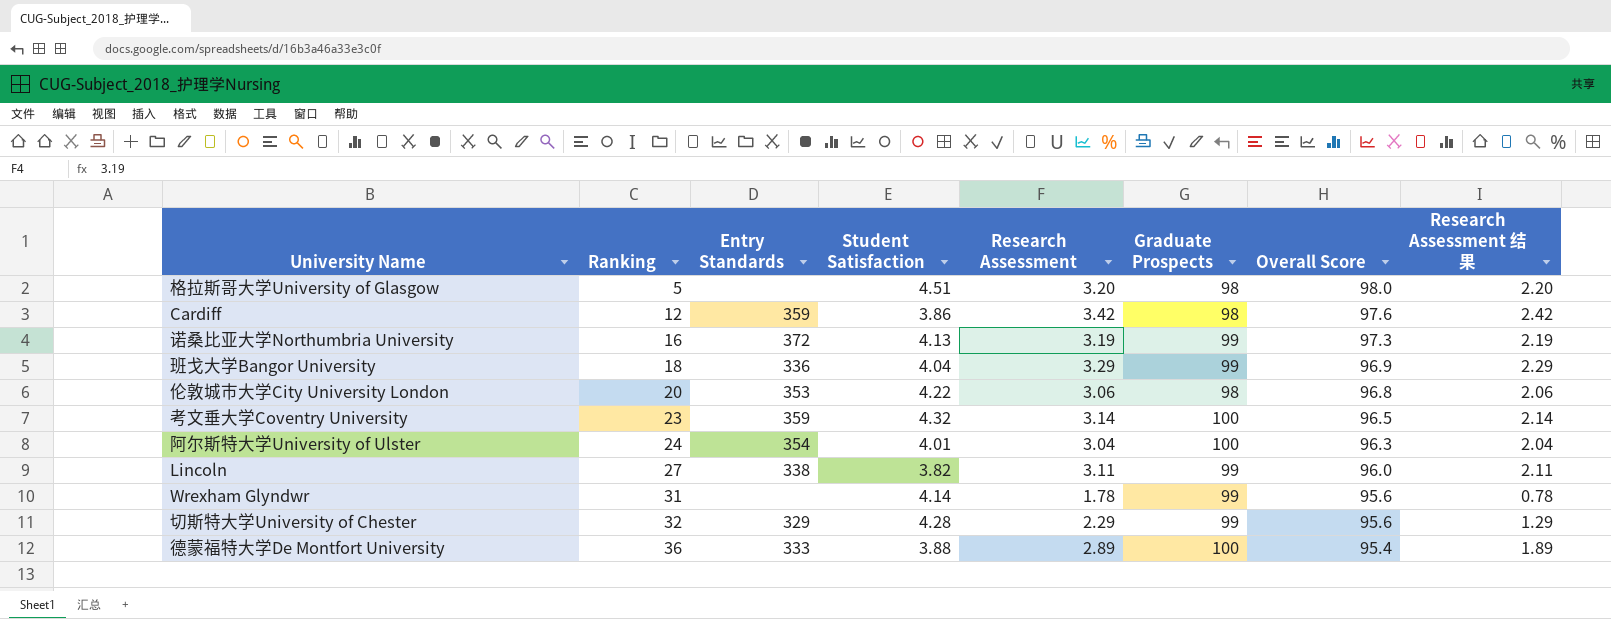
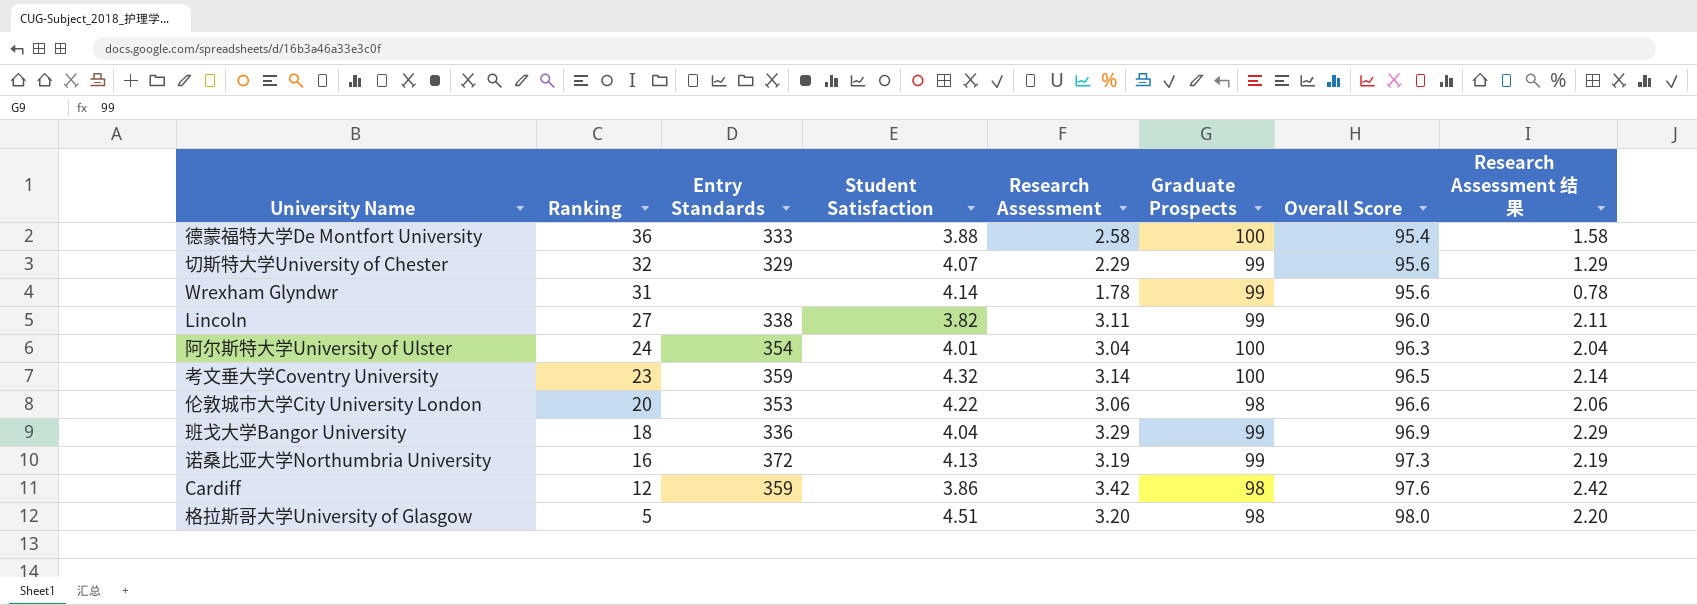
row order: Ranking ascending -> Ranking descending
德蒙福特大学De Montfort University | Research Assessment: 2.89 -> 2.58
德蒙福特大学De Montfort University | Research Assessment 结果: 1.89 -> 1.58
切斯特大学University of Chester | Student Satisfaction: 4.28 -> 4.07
伦敦城市大学City University London | Overall Score: 96.8 -> 96.6

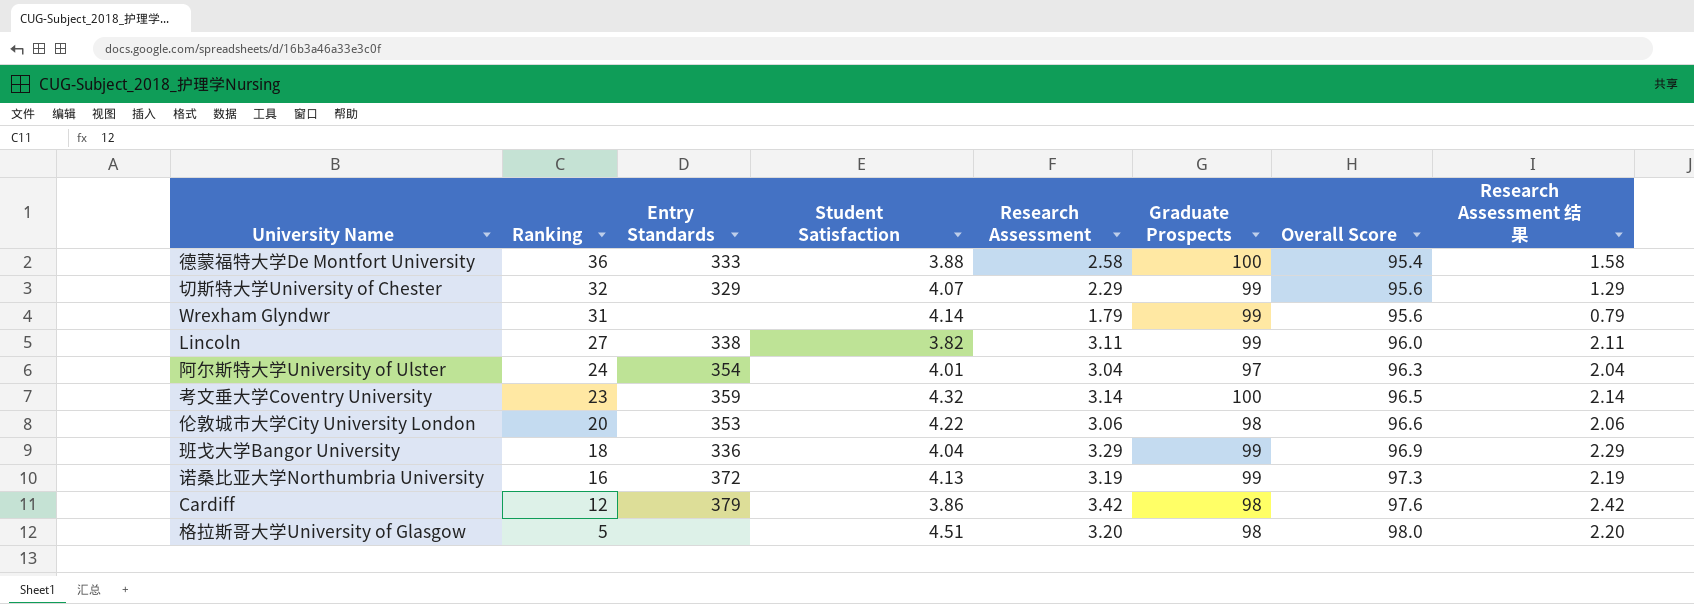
Wrexham Glyndwr | Research Assessment: 1.78 -> 1.79
Wrexham Glyndwr | Research Assessment 结果: 0.78 -> 0.79
阿尔斯特大学University of Ulster | Graduate Prospects: 100 -> 97
Cardiff | Entry Standards: 359 -> 379

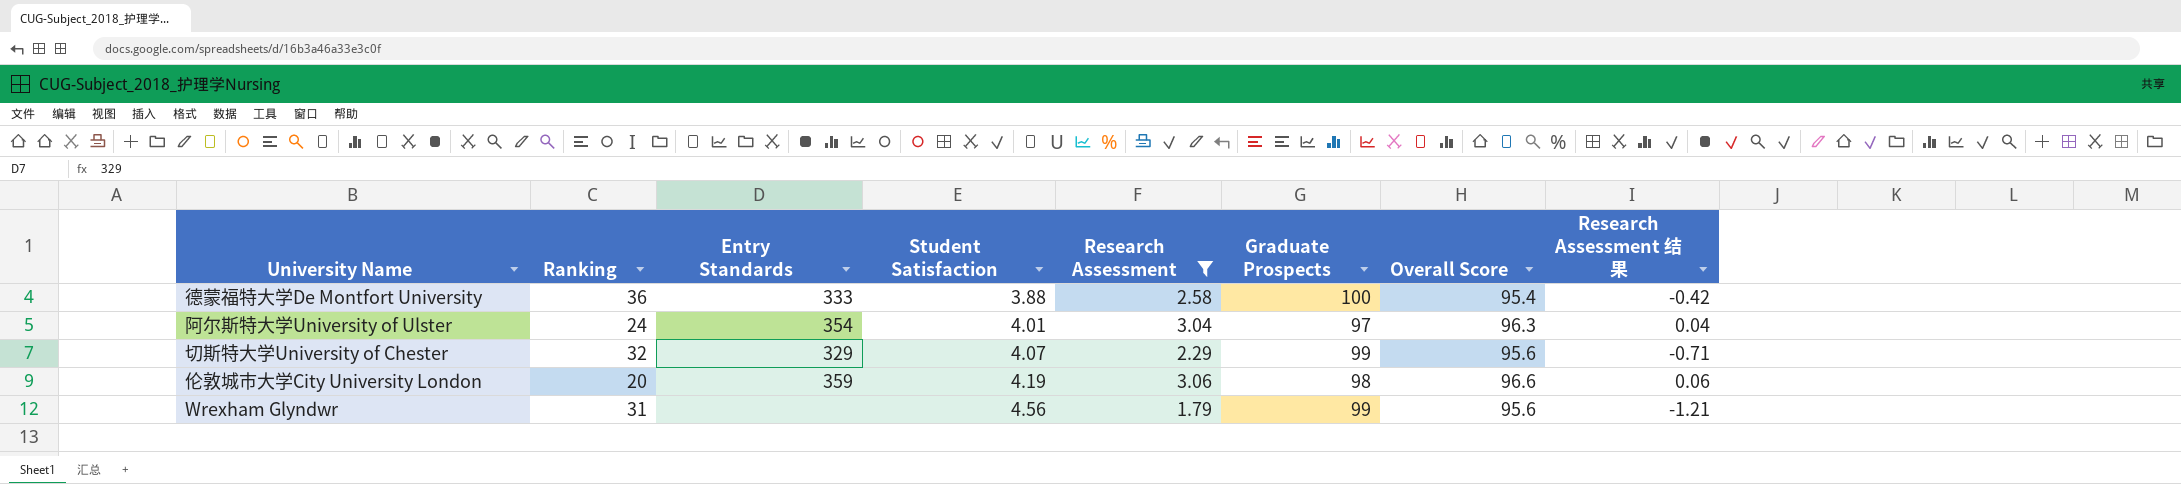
filter: none -> Research Assessment <= 3.06
row order: Ranking descending -> Student Satisfaction ascending
column Research Assessment 结果 | formula: [Research Assessment] - 1 -> [Research Assessment] - 3
伦敦城市大学City University London | Entry Standards: 353 -> 359
伦敦城市大学City University London | Student Satisfaction: 4.22 -> 4.19
Wrexham Glyndwr | Student Satisfaction: 4.14 -> 4.56

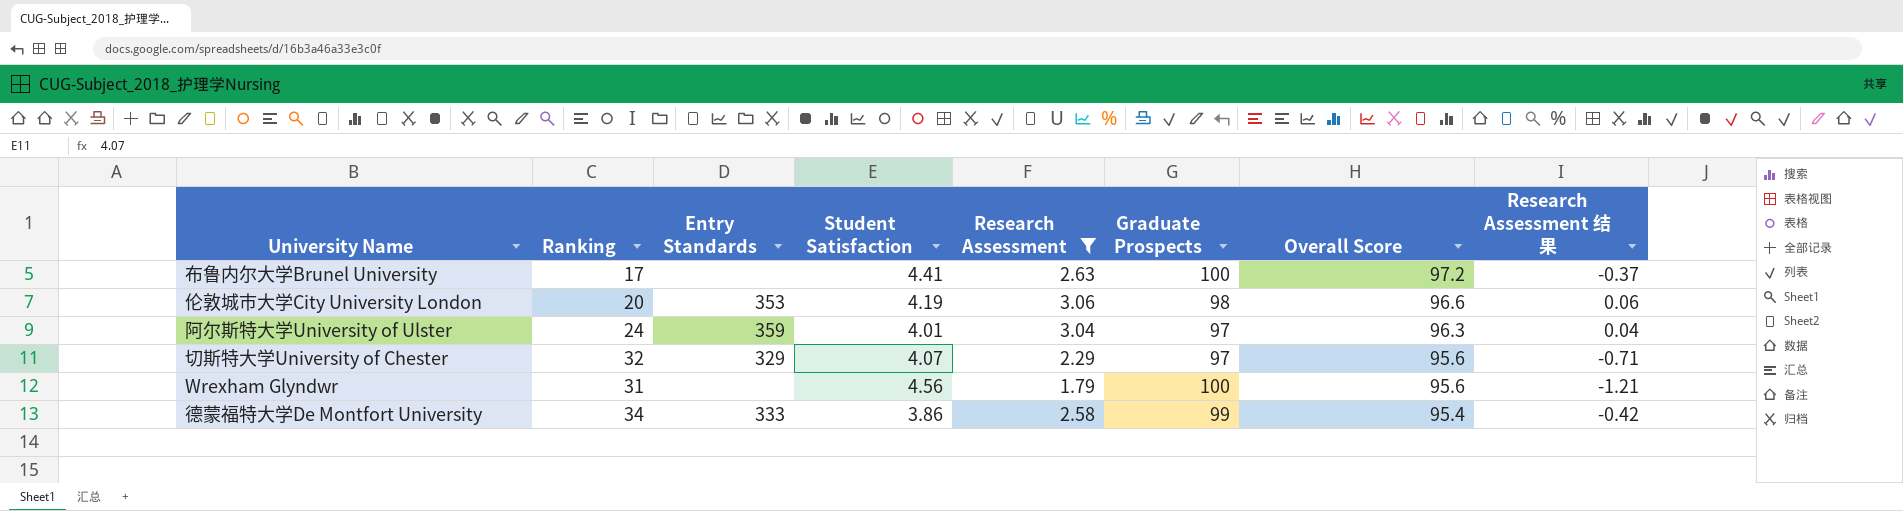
row order: Student Satisfaction ascending -> Overall Score descending
row 布鲁内尔大学Brunel University: none -> 17 | none | 4.41 | 2.63 | 100 | 97.2 | -0.37
伦敦城市大学City University London | Entry Standards: 359 -> 353
阿尔斯特大学University of Ulster | Entry Standards: 354 -> 359
切斯特大学University of Chester | Graduate Prospects: 99 -> 97
Wrexham Glyndwr | Graduate Prospects: 99 -> 100
德蒙福特大学De Montfort University | Ranking: 36 -> 34
德蒙福特大学De Montfort University | Student Satisfaction: 3.88 -> 3.86
德蒙福特大学De Montfort University | Graduate Prospects: 100 -> 99

